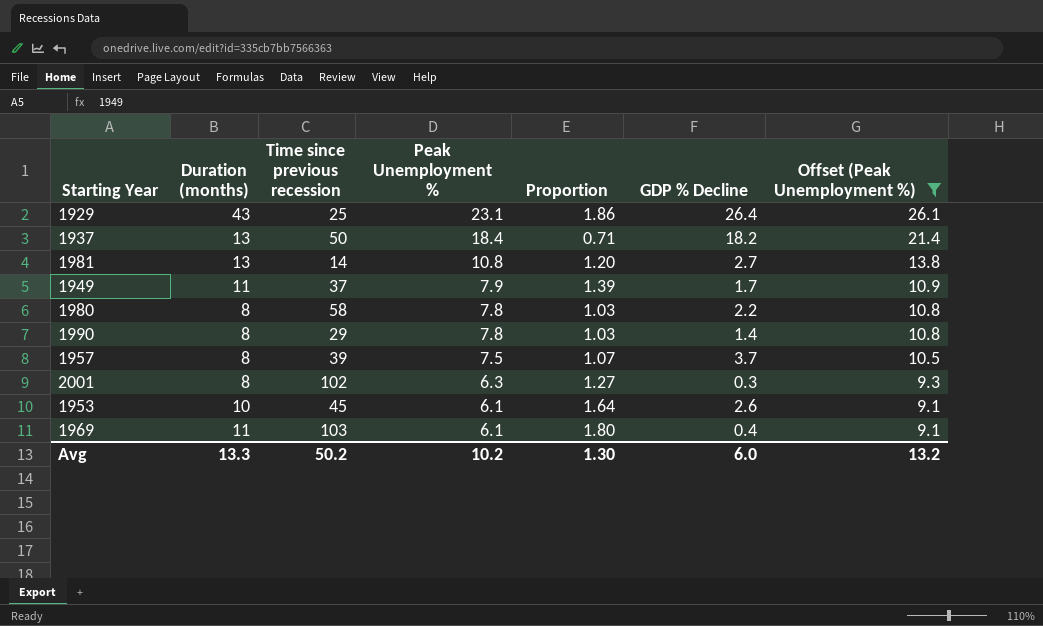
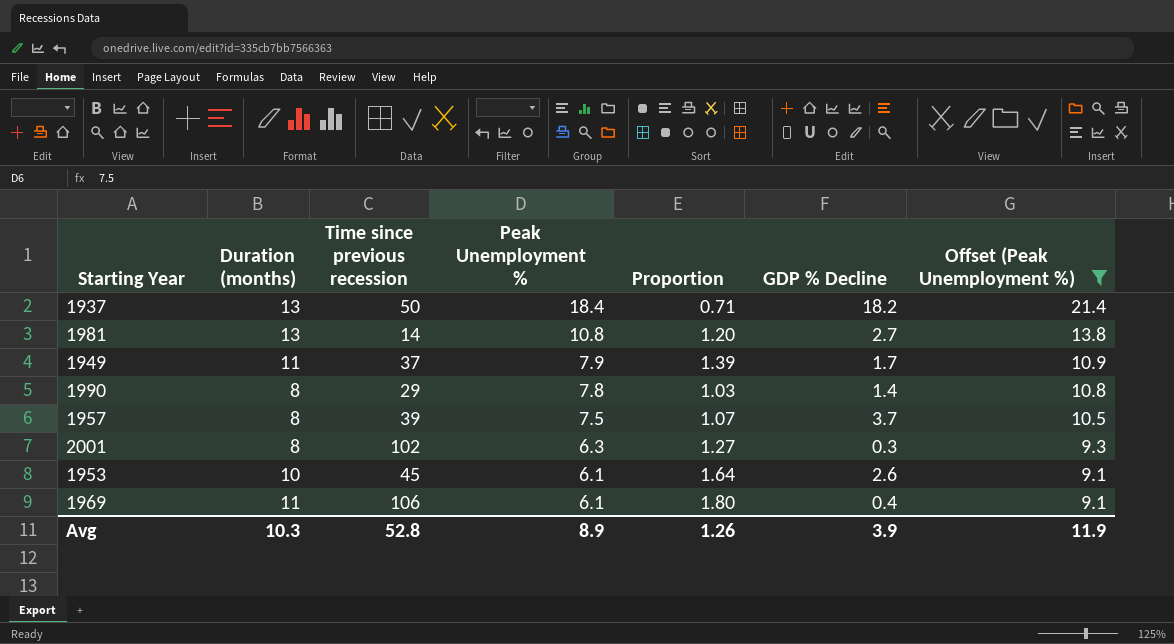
row 1929: 43 | 25 | 23.1 | 1.86 | 26.4 | 26.1 -> none
row 1980: 8 | 58 | 7.8 | 1.03 | 2.2 | 10.8 -> none
1969 | Time since previous recession: 103 -> 106
Avg | Duration (months): 13.3 -> 10.3
Avg | Time since previous recession: 50.2 -> 52.8
Avg | Peak Unemployment %: 10.2 -> 8.9
Avg | Proportion: 1.30 -> 1.26
Avg | GDP % Decline: 6.0 -> 3.9
Avg | Offset (Peak Unemployment %): 13.2 -> 11.9

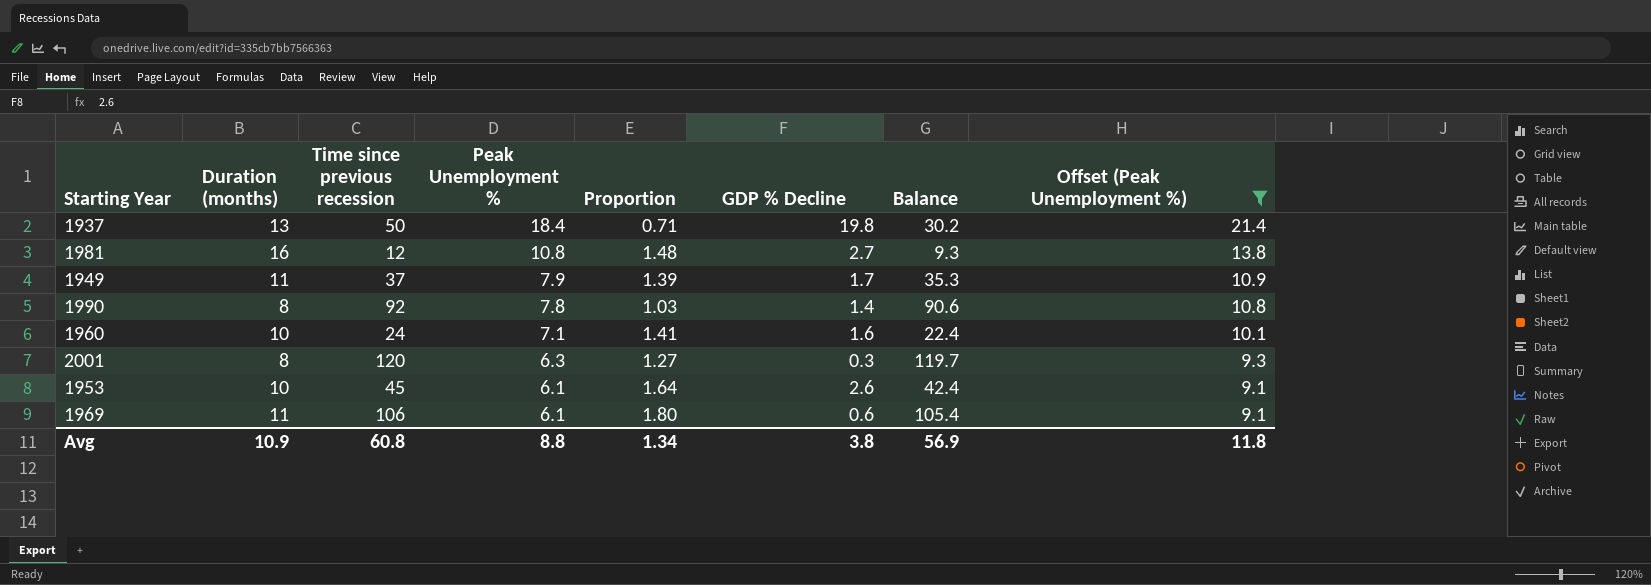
column Balance | formula: none -> [Time since previous recession] - [GDP % Decline]
row 1957: 8 | 39 | 7.5 | 1.07 | 3.7 | 10.5 -> none
1937 | GDP % Decline: 18.2 -> 19.8
1981 | Duration (months): 13 -> 16
1981 | Time since previous recession: 14 -> 12
1981 | Proportion: 1.20 -> 1.48
1990 | Time since previous recession: 29 -> 92
row 1960: none -> 10 | 24 | 7.1 | 1.41 | 1.6 | 22.4 | 10.1
2001 | Time since previous recession: 102 -> 120
1969 | GDP % Decline: 0.4 -> 0.6
Avg | Duration (months): 10.3 -> 10.9
Avg | Time since previous recession: 52.8 -> 60.8
Avg | Peak Unemployment %: 8.9 -> 8.8
Avg | Proportion: 1.26 -> 1.34
Avg | GDP % Decline: 3.9 -> 3.8
Avg | Offset (Peak Unemployment %): 11.9 -> 11.8

